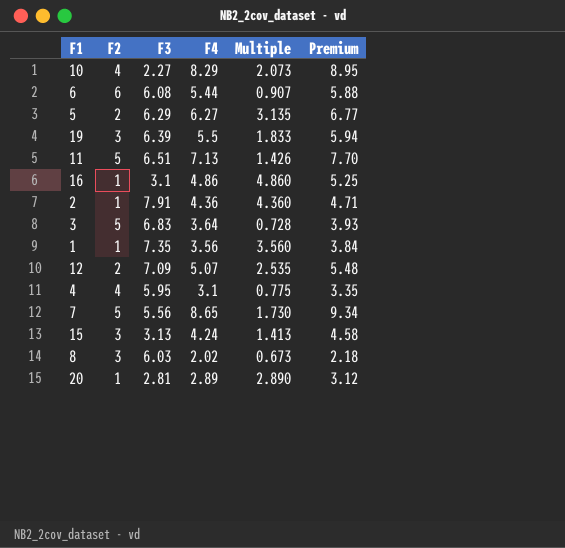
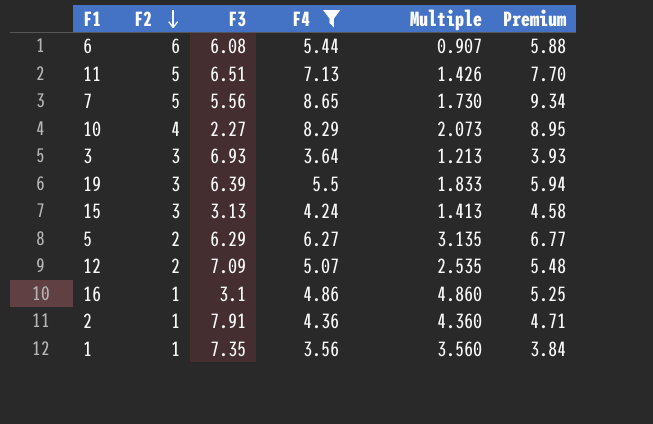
filter: none -> F4 >= 3.56
row order: none -> F2 descending
3 | F2: 5 -> 3
3 | F3: 6.83 -> 6.93
3 | Multiple: 0.728 -> 1.213

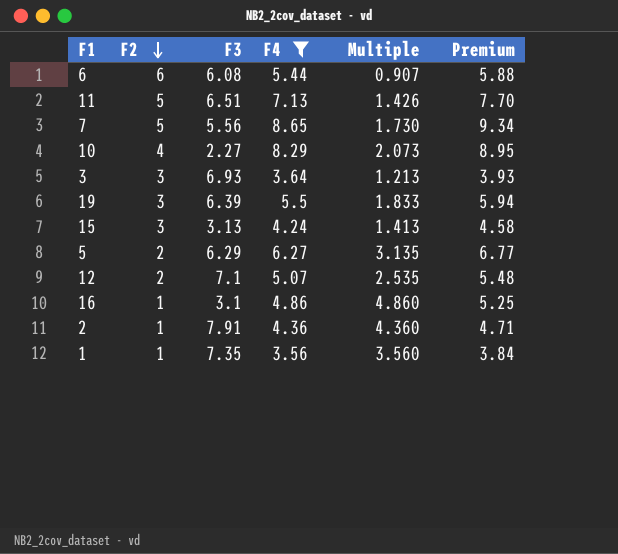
12 | F3: 7.09 -> 7.1

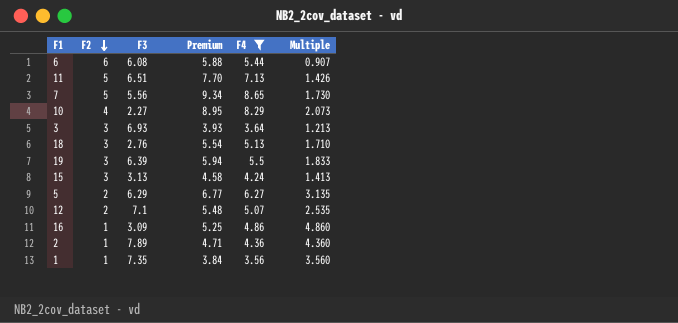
column Premium | position: 6 -> 4
row 18: none -> 3 | 2.76 | 5.54 | 5.13 | 1.710
16 | F3: 3.1 -> 3.09
2 | F3: 7.91 -> 7.89

